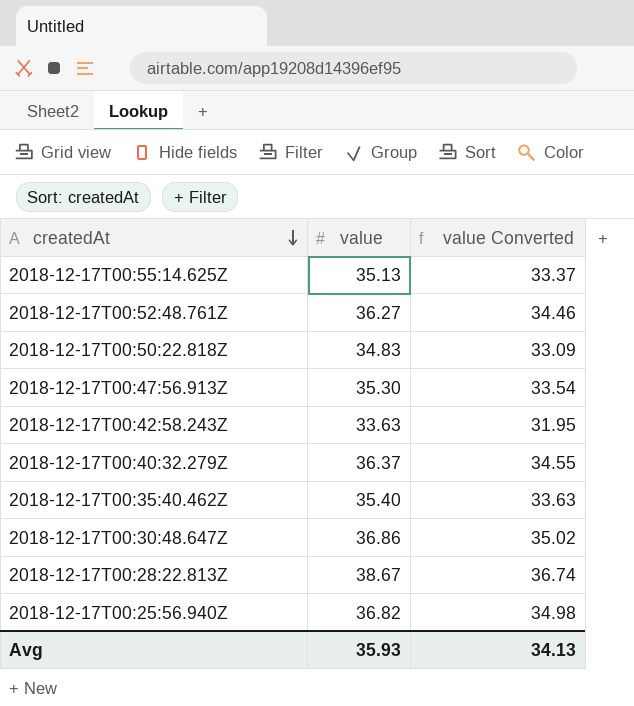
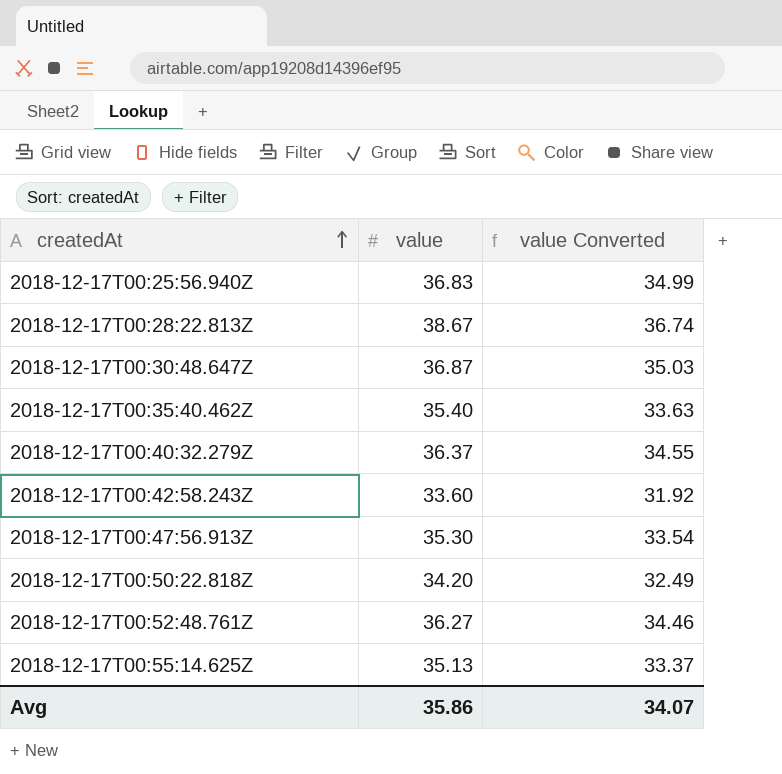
row order: createdAt descending -> createdAt ascending
2018-12-17T00:25:56.940Z | value: 36.82 -> 36.83
2018-12-17T00:25:56.940Z | value Converted: 34.98 -> 34.99
2018-12-17T00:30:48.647Z | value: 36.86 -> 36.87
2018-12-17T00:30:48.647Z | value Converted: 35.02 -> 35.03
2018-12-17T00:42:58.243Z | value: 33.63 -> 33.60
2018-12-17T00:42:58.243Z | value Converted: 31.95 -> 31.92
2018-12-17T00:50:22.818Z | value: 34.83 -> 34.20
2018-12-17T00:50:22.818Z | value Converted: 33.09 -> 32.49
Avg | value: 35.93 -> 35.86
Avg | value Converted: 34.13 -> 34.07

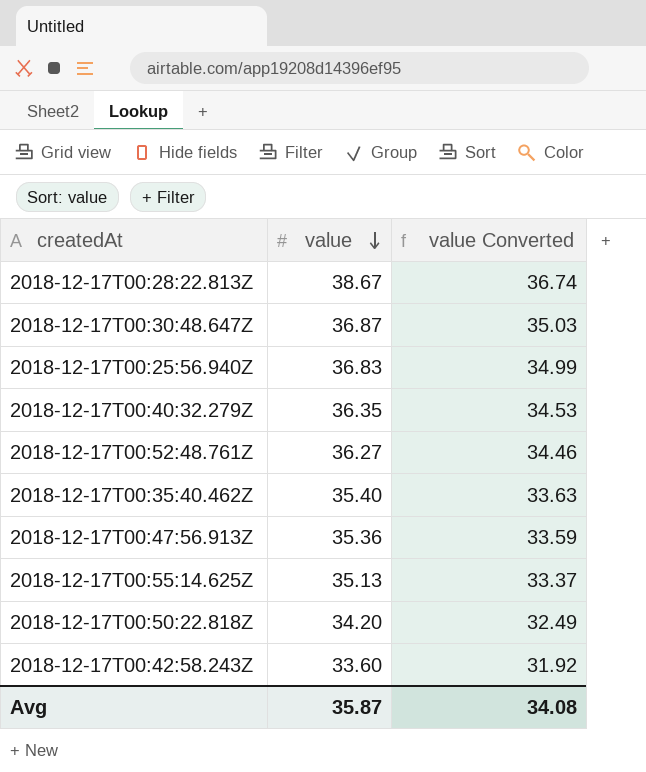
row order: createdAt ascending -> value descending
2018-12-17T00:40:32.279Z | value: 36.37 -> 36.35
2018-12-17T00:40:32.279Z | value Converted: 34.55 -> 34.53
2018-12-17T00:47:56.913Z | value: 35.30 -> 35.36
2018-12-17T00:47:56.913Z | value Converted: 33.54 -> 33.59
Avg | value: 35.86 -> 35.87
Avg | value Converted: 34.07 -> 34.08

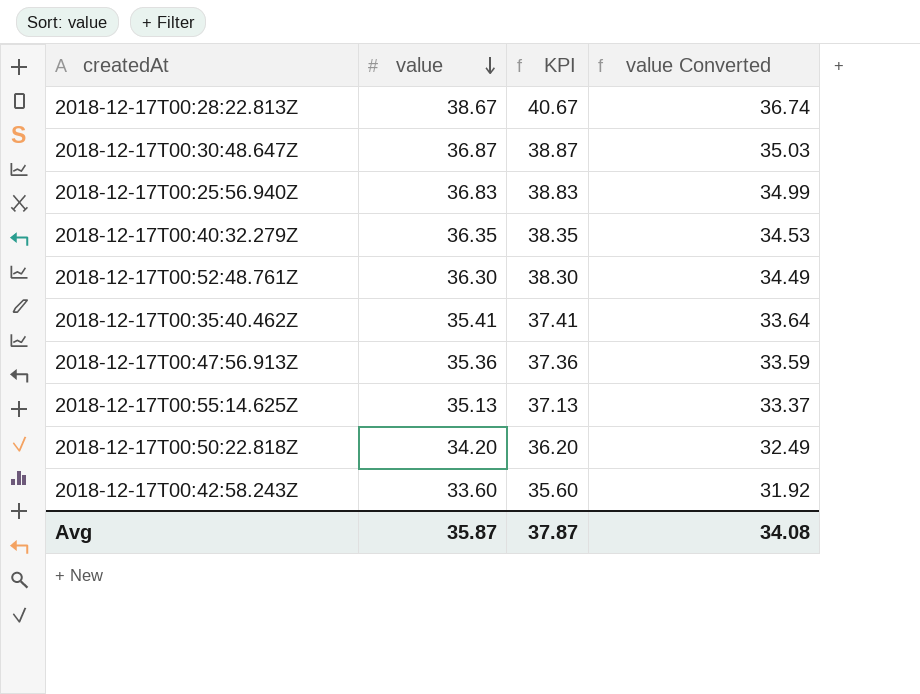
column KPI | formula: none -> [value] + 2
2018-12-17T00:52:48.761Z | value: 36.27 -> 36.30
2018-12-17T00:52:48.761Z | value Converted: 34.46 -> 34.49
2018-12-17T00:35:40.462Z | value: 35.40 -> 35.41
2018-12-17T00:35:40.462Z | value Converted: 33.63 -> 33.64

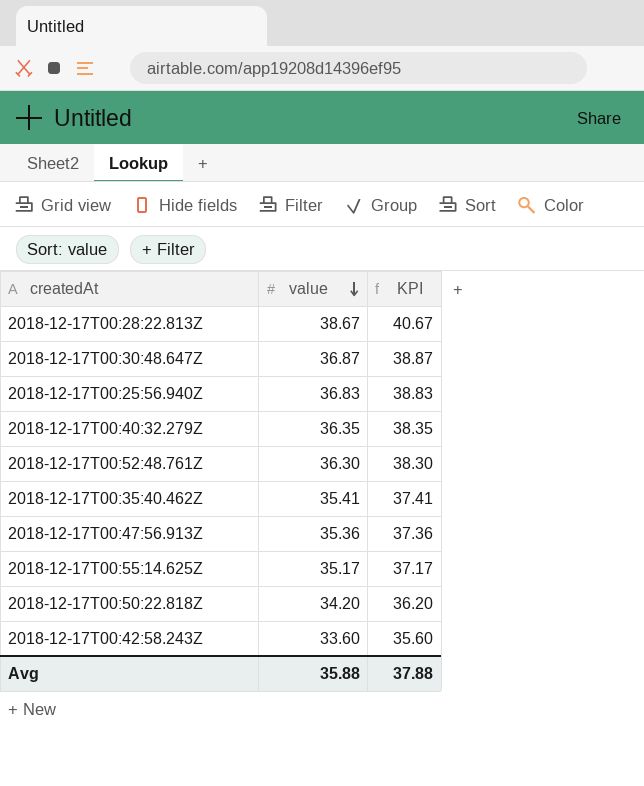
column value Converted | formula: [value] * 0.95 -> none
2018-12-17T00:55:14.625Z | value: 35.13 -> 35.17
2018-12-17T00:55:14.625Z | KPI: 37.13 -> 37.17
Avg | value: 35.87 -> 35.88
Avg | KPI: 37.87 -> 37.88

